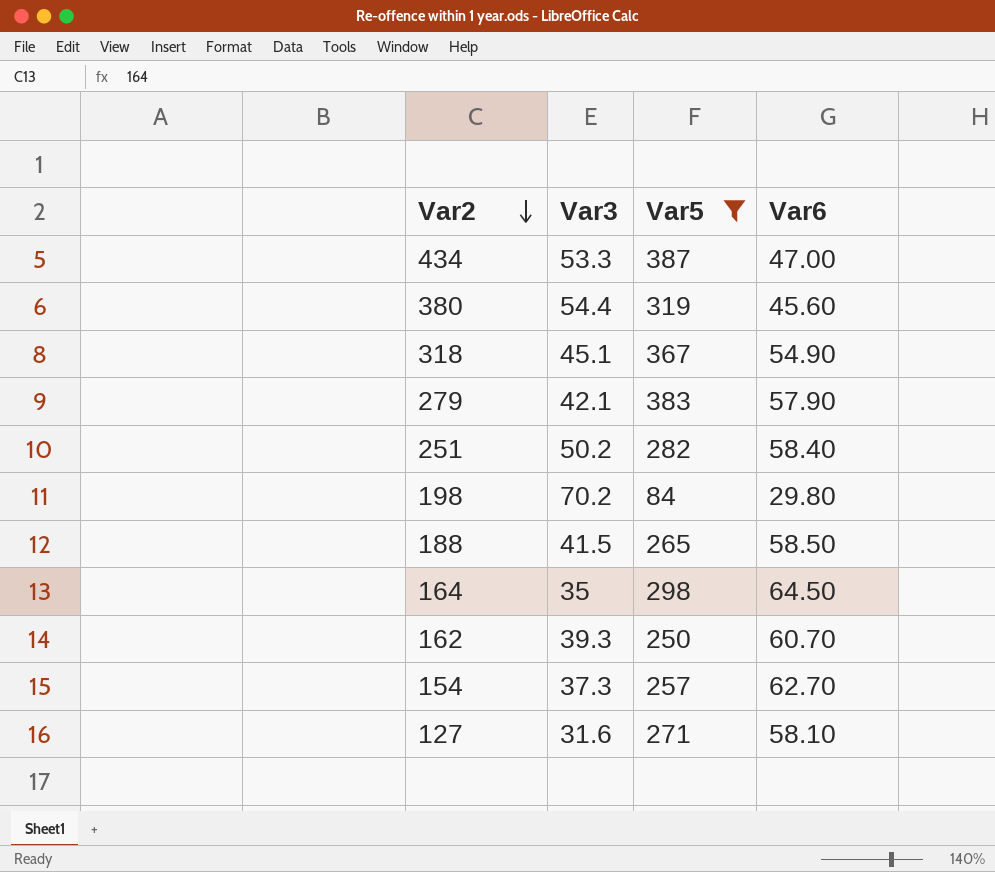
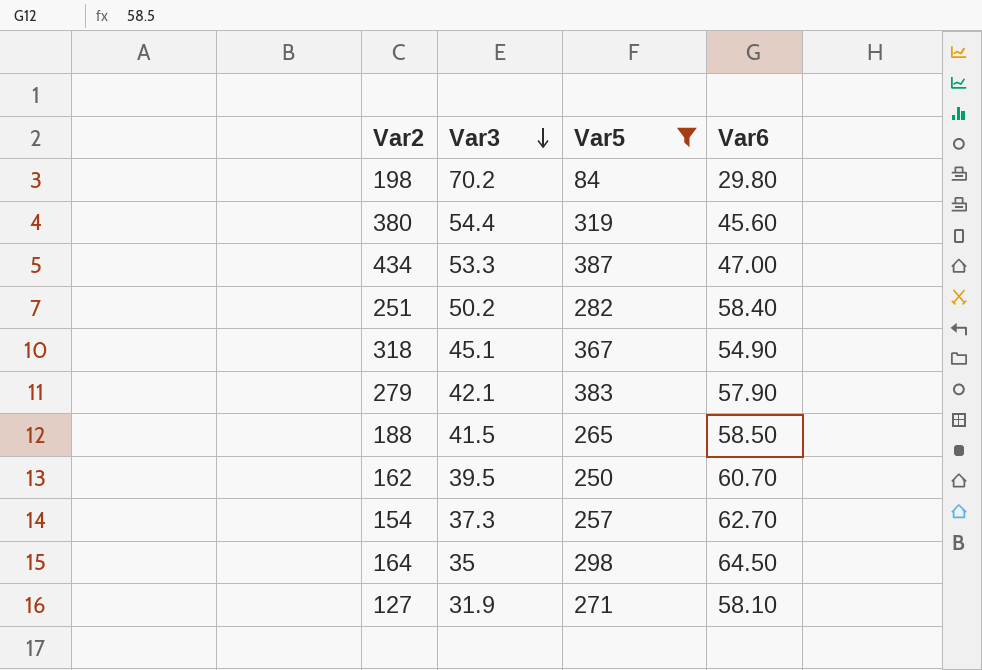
row order: Var2 descending -> Var3 descending
162 | Var3: 39.3 -> 39.5
127 | Var3: 31.6 -> 31.9

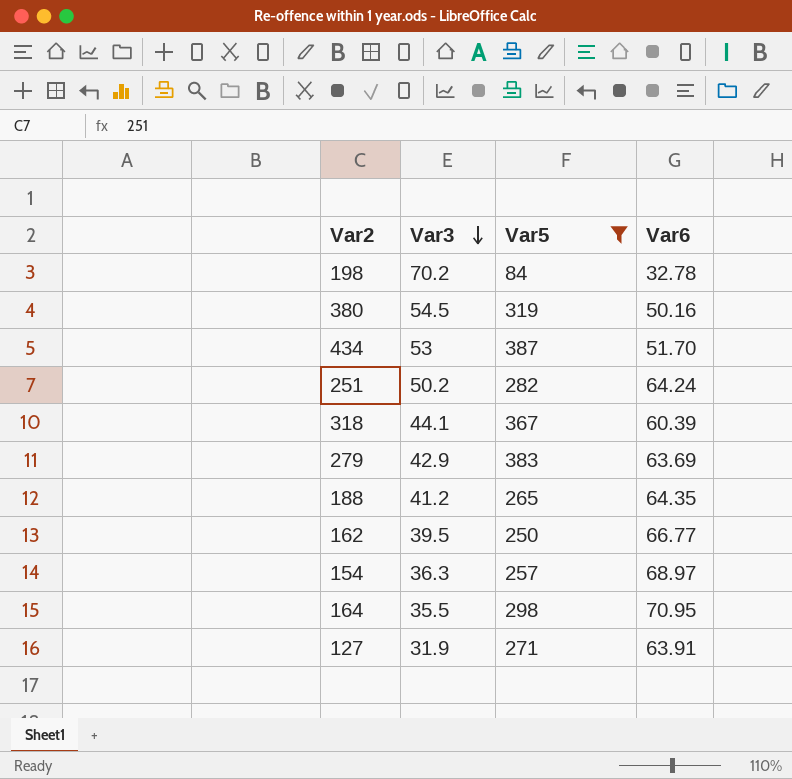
198 | Var6: 29.80 -> 32.78
380 | Var3: 54.4 -> 54.5
380 | Var6: 45.60 -> 50.16
434 | Var3: 53.3 -> 53
434 | Var6: 47.00 -> 51.70
251 | Var6: 58.40 -> 64.24
318 | Var3: 45.1 -> 44.1
318 | Var6: 54.90 -> 60.39
279 | Var3: 42.1 -> 42.9
279 | Var6: 57.90 -> 63.69
188 | Var3: 41.5 -> 41.2
188 | Var6: 58.50 -> 64.35
162 | Var6: 60.70 -> 66.77
154 | Var3: 37.3 -> 36.3
154 | Var6: 62.70 -> 68.97
164 | Var3: 35 -> 35.5
164 | Var6: 64.50 -> 70.95
127 | Var6: 58.10 -> 63.91

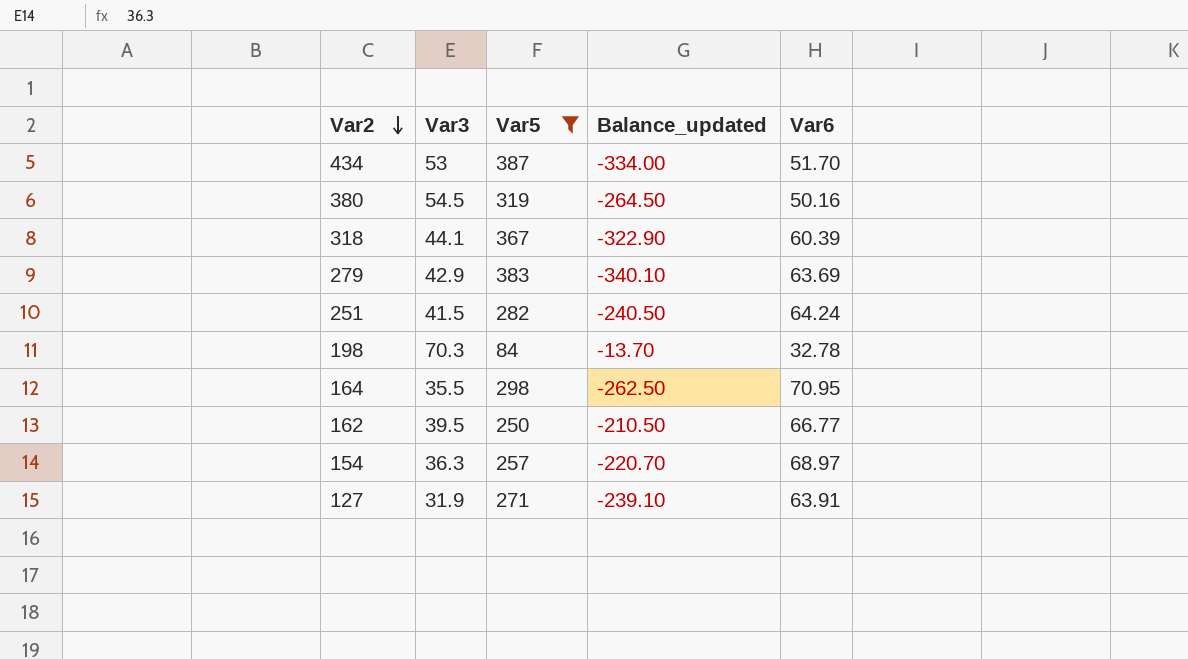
row order: Var3 descending -> Var2 descending
column Balance_updated | formula: none -> [Var3] - [Var5]
row 188: 41.2 | 265 | 64.35 -> none
251 | Var3: 50.2 -> 41.5
198 | Var3: 70.2 -> 70.3

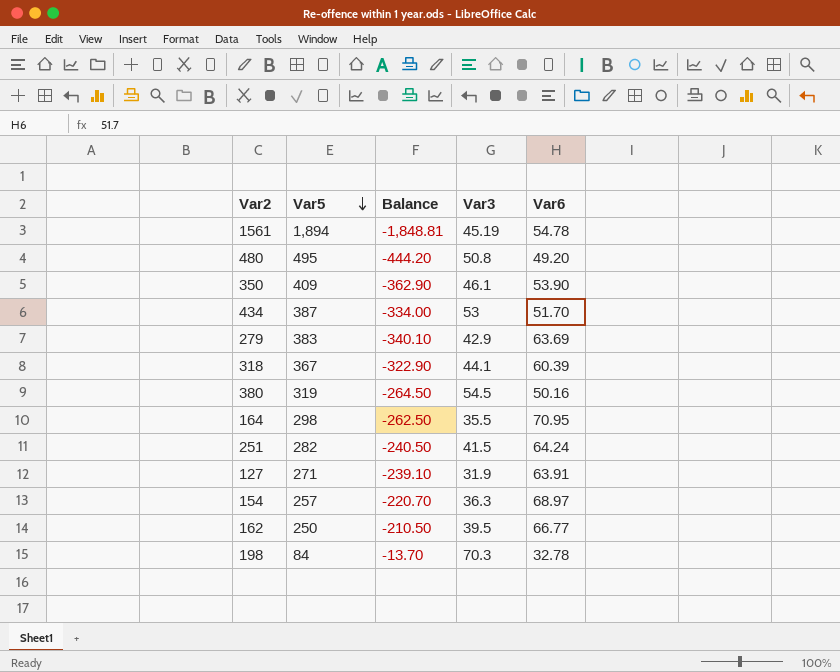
filter: Var5 <= 387 -> none
row order: Var2 descending -> Var5 descending
column name: Balance_updated -> Balance
column Var3 | position: 2 -> 4

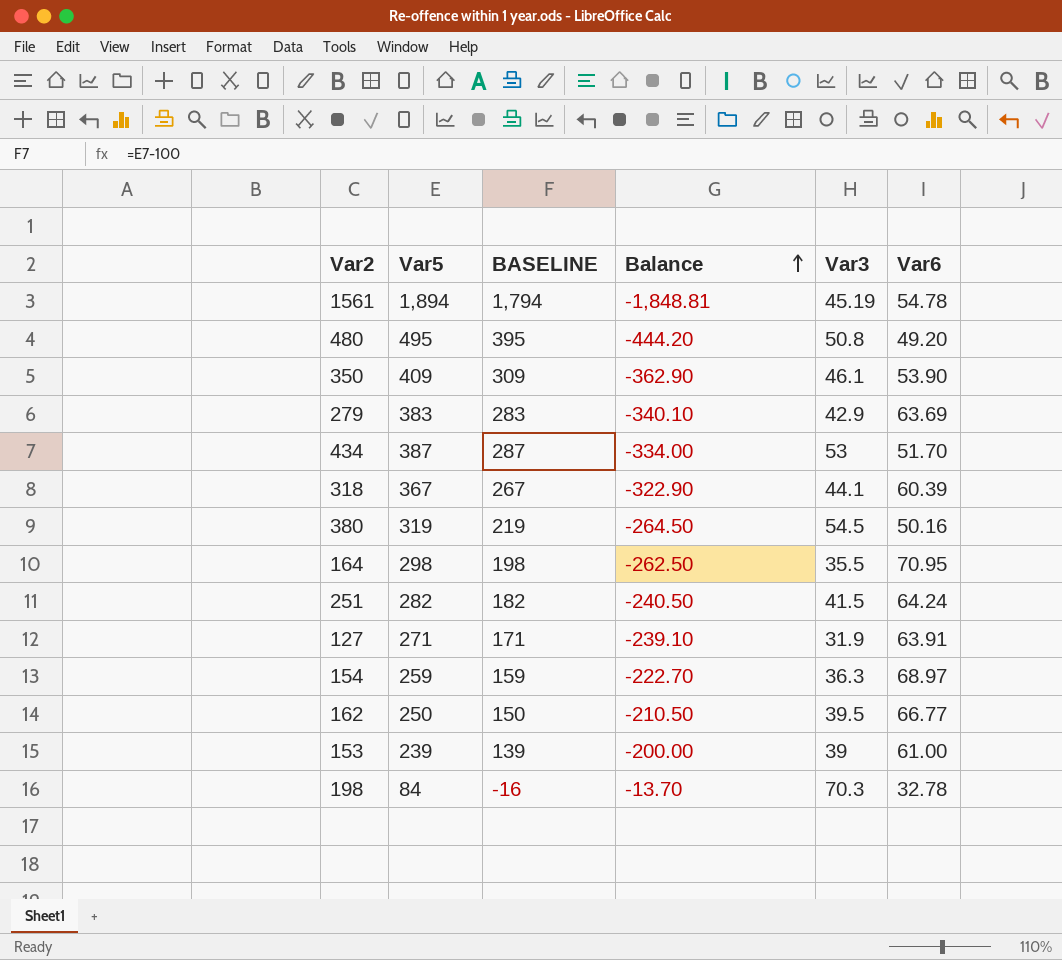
row order: Var5 descending -> Balance ascending
column BASELINE | formula: none -> [Var5] - 100
154 | Var5: 257 -> 259
154 | Balance: -220.70 -> -222.70
row 153: none -> 239 | 139 | -200.00 | 39 | 61.00

